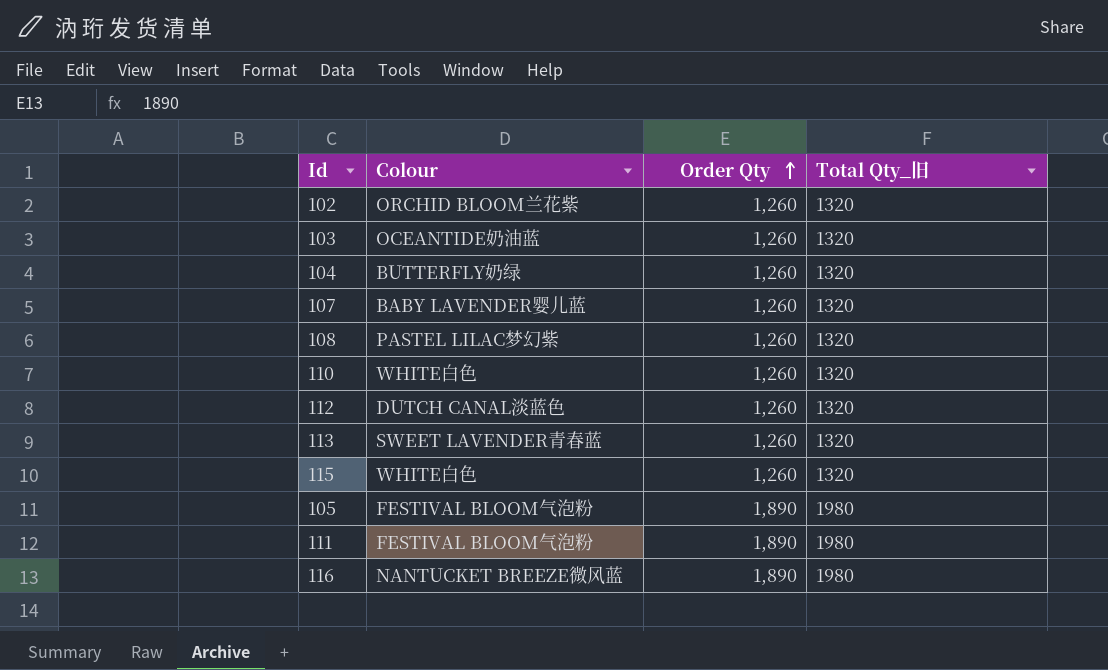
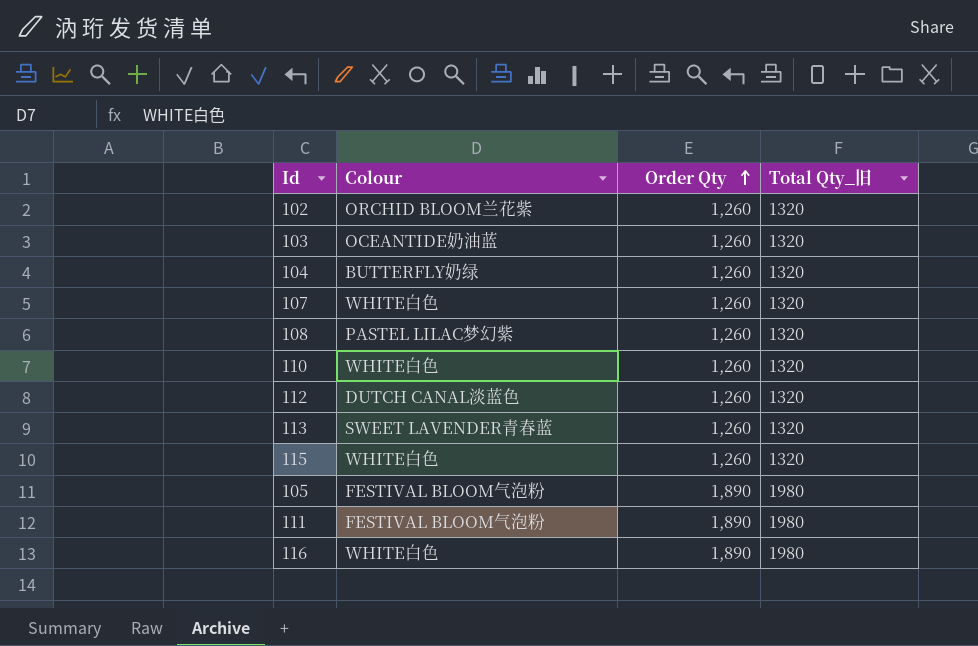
107 | Colour: BABY LAVENDER婴儿蓝 -> WHITE白色
116 | Colour: NANTUCKET BREEZE微风蓝 -> WHITE白色

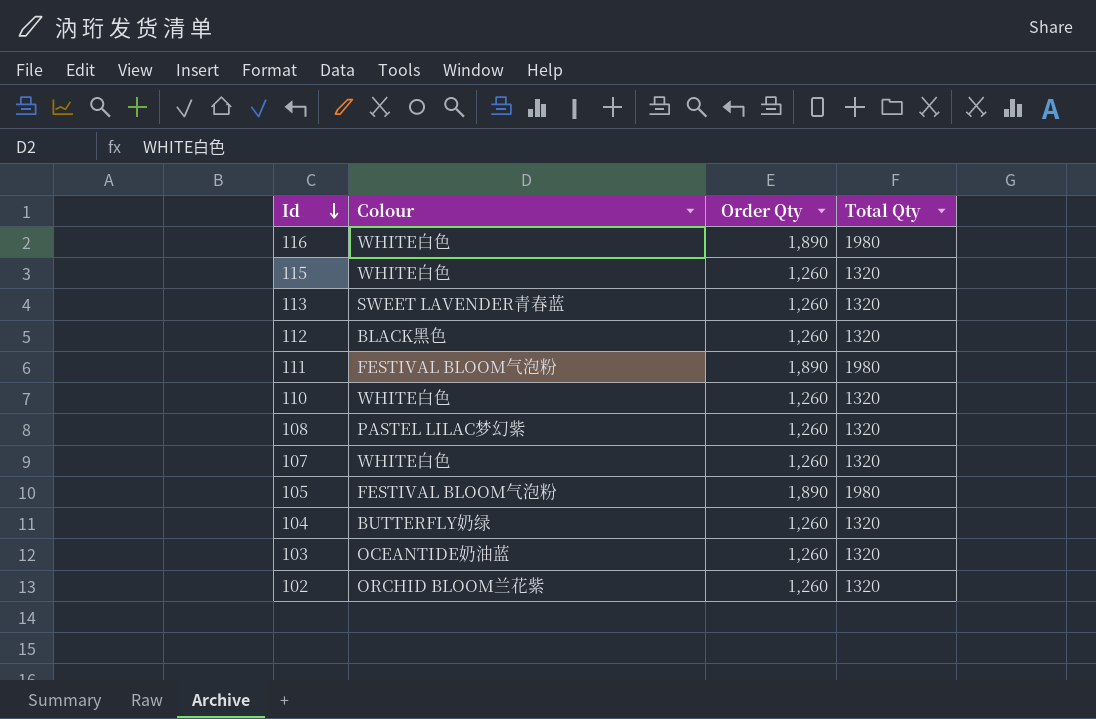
row order: Order Qty ascending -> Id descending
column name: Total Qty_旧 -> Total Qty
112 | Colour: DUTCH CANAL淡蓝色 -> BLACK黑色

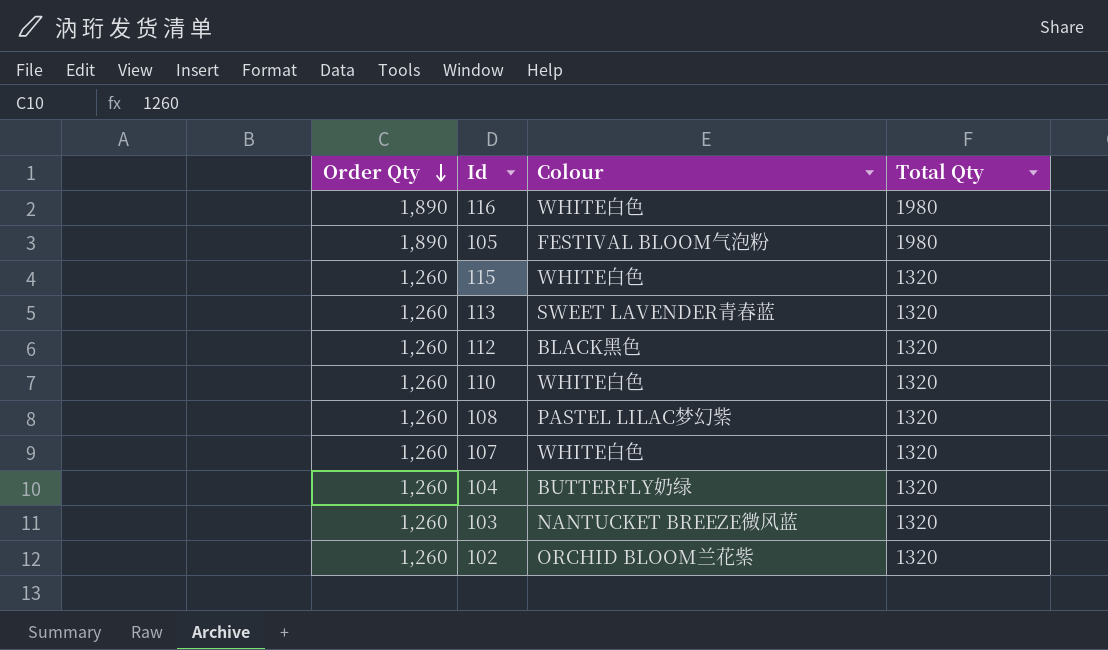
row order: Id descending -> Order Qty descending
column Order Qty | position: 3 -> 1
row 111: FESTIVAL BLOOM气泡粉 | 1,890 | 1980 -> none
103 | Colour: OCEANTIDE奶油蓝 -> NANTUCKET BREEZE微风蓝

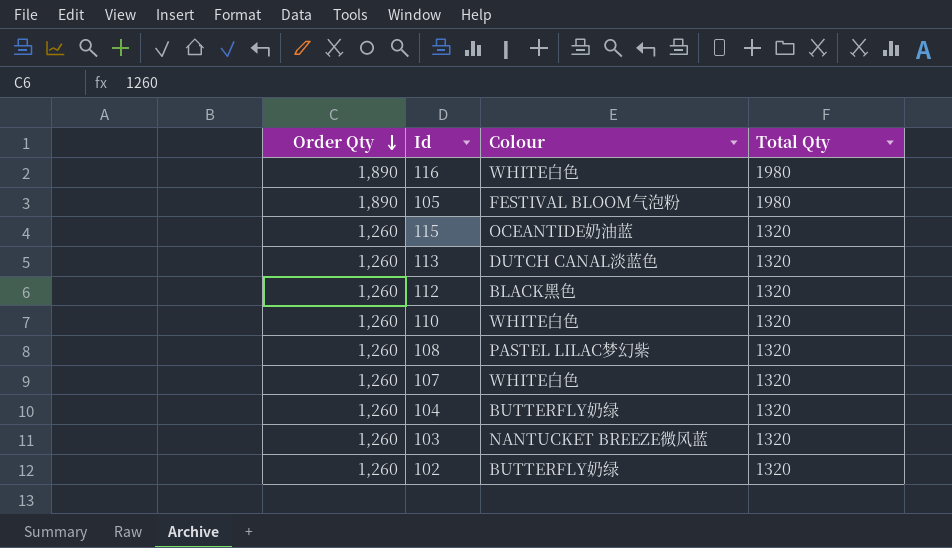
115 | Colour: WHITE白色 -> OCEANTIDE奶油蓝
113 | Colour: SWEET LAVENDER青春蓝 -> DUTCH CANAL淡蓝色
102 | Colour: ORCHID BLOOM兰花紫 -> BUTTERFLY奶绿

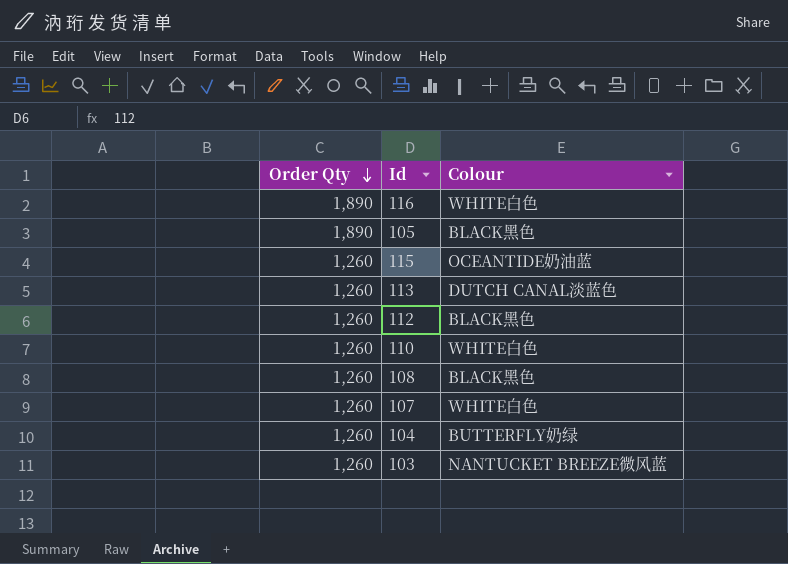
column Total Qty | position: 4 -> none
row 102: 1,260 | BUTTERFLY奶绿 | 1320 -> none
105 | Colour: FESTIVAL BLOOM气泡粉 -> BLACK黑色
108 | Colour: PASTEL LILAC梦幻紫 -> BLACK黑色

